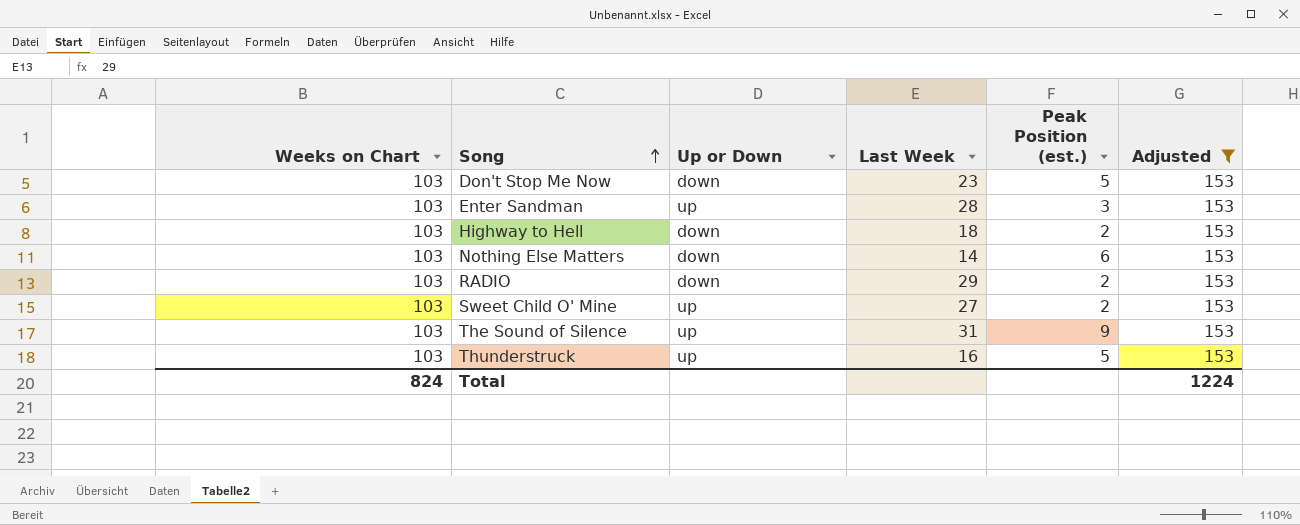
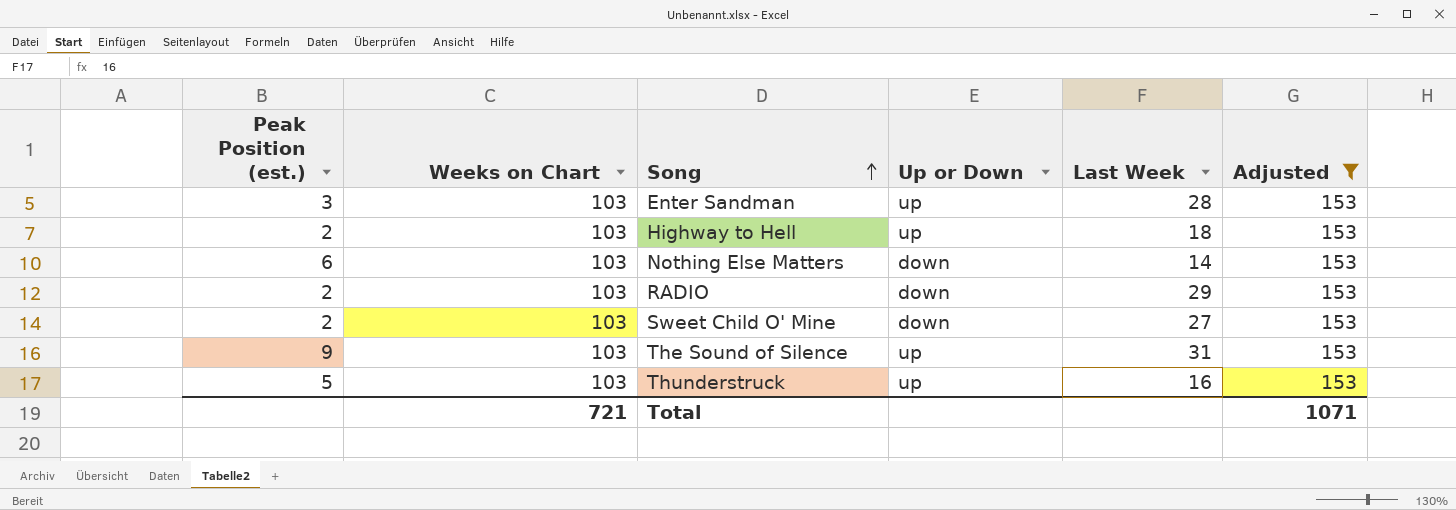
column Peak Position (est.) | position: 5 -> 1
row Don't Stop Me Now: 103 | down | 23 | 5 | 153 -> none
Highway to Hell | Up or Down: down -> up
Sweet Child O' Mine | Up or Down: up -> down
Total | Weeks on Chart: 824 -> 721
Total | Adjusted: 1224 -> 1071

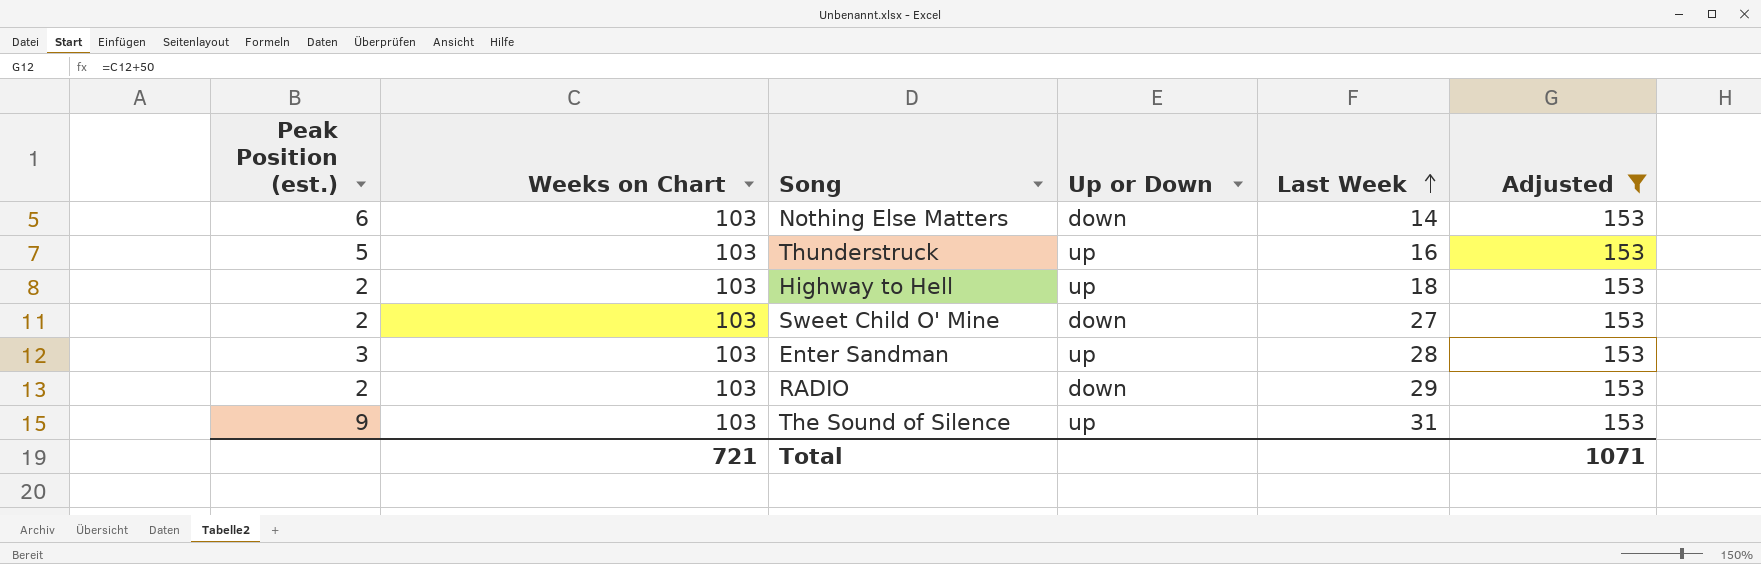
row order: Song ascending -> Last Week ascending

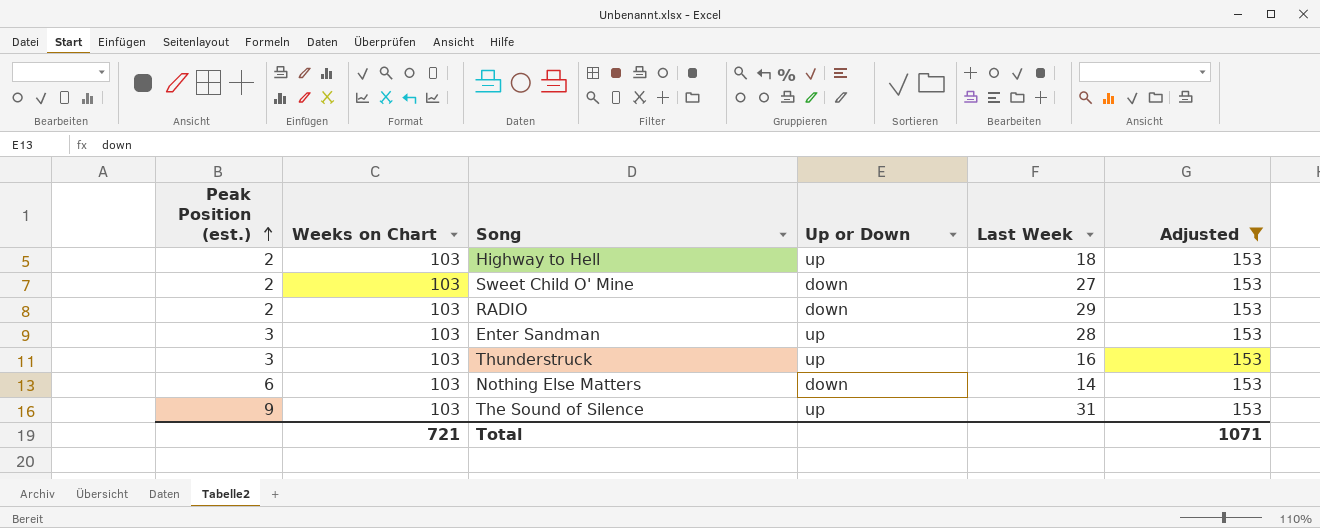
row order: Last Week ascending -> Peak Position (est.) ascending
Thunderstruck | Peak Position (est.): 5 -> 3

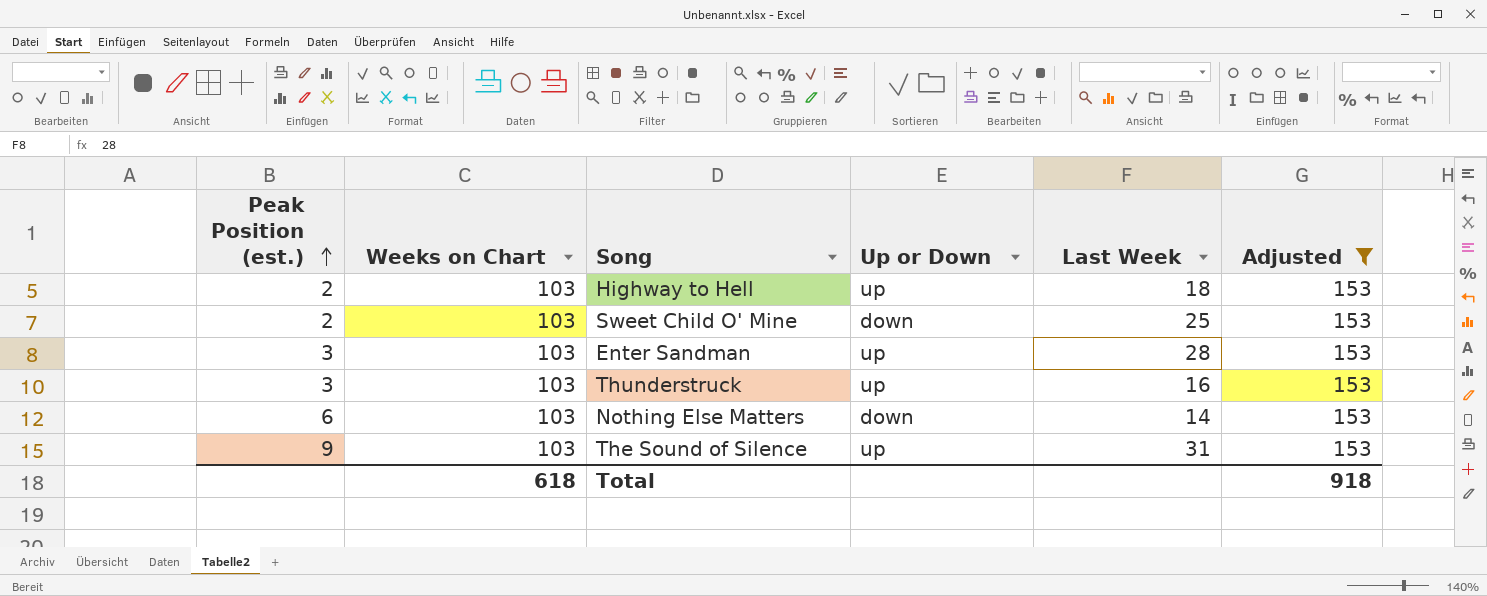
row RADIO: 2 | 103 | down | 29 | 153 -> none
Sweet Child O' Mine | Last Week: 27 -> 25
Total | Weeks on Chart: 721 -> 618
Total | Adjusted: 1071 -> 918

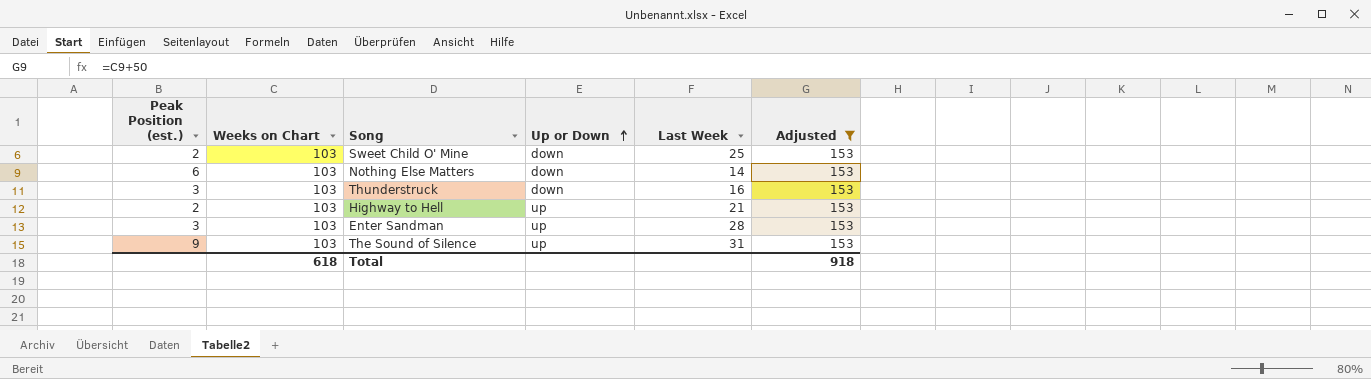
row order: Peak Position (est.) ascending -> Up or Down ascending
Thunderstruck | Up or Down: up -> down
Highway to Hell | Last Week: 18 -> 21

